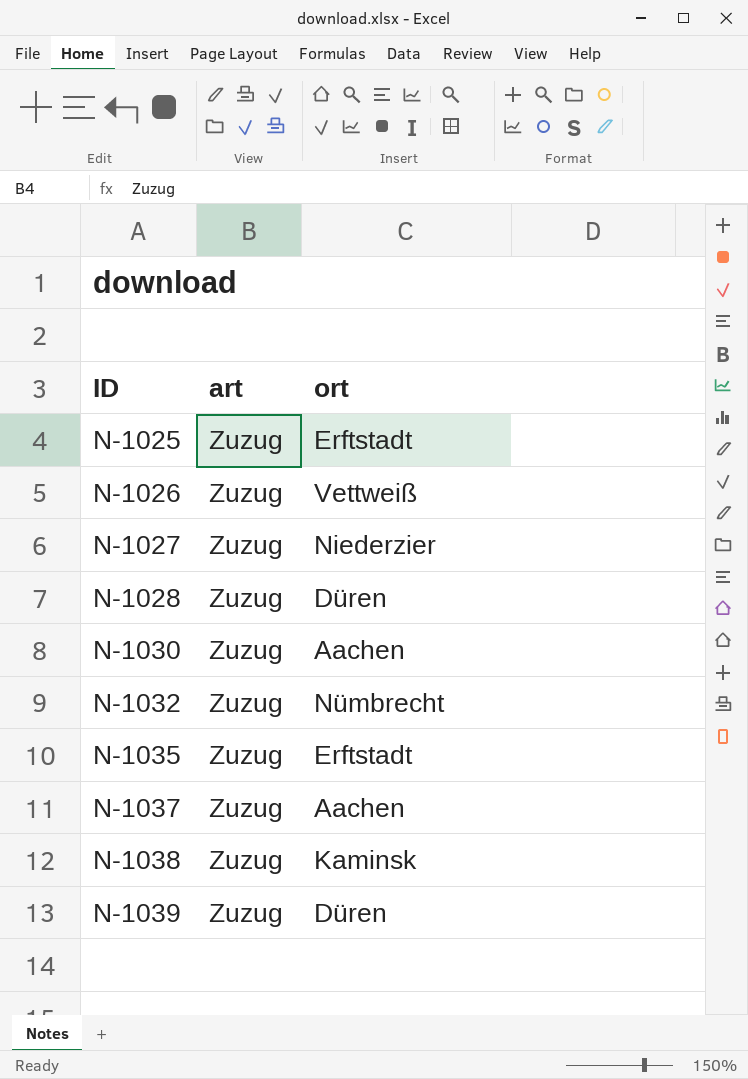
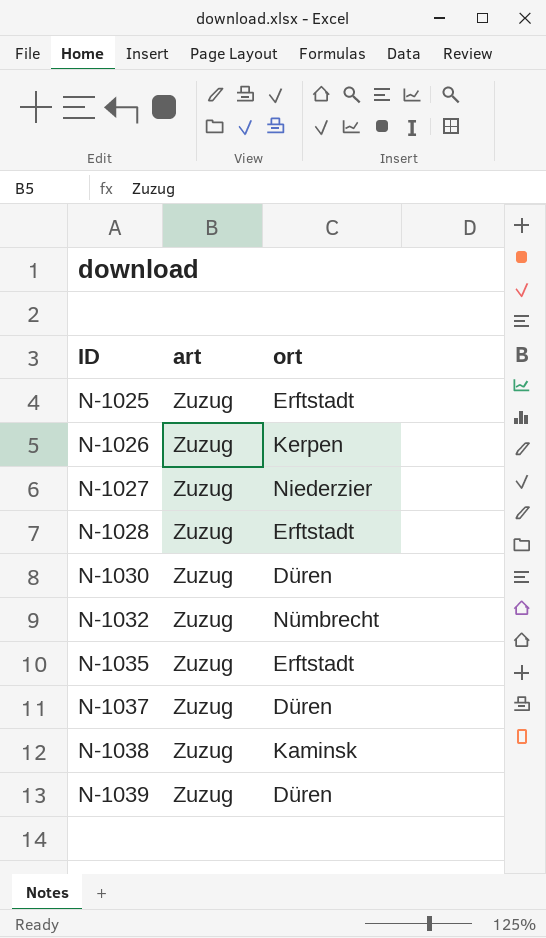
N-1026 | ort: Vettweiß -> Kerpen
N-1028 | ort: Düren -> Erftstadt
N-1030 | ort: Aachen -> Düren
N-1037 | ort: Aachen -> Düren

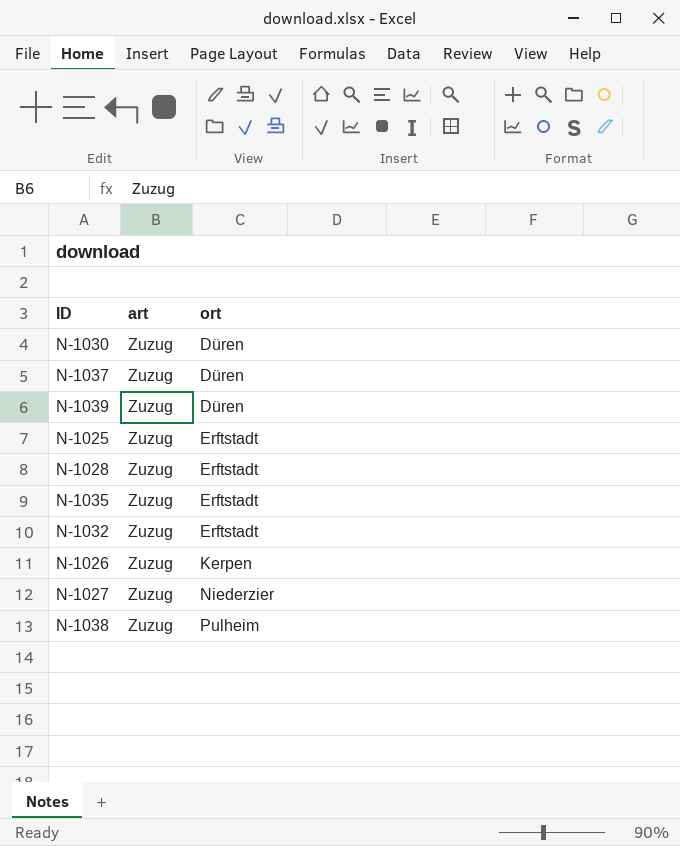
row order: ID ascending -> ort ascending
N-1032 | ort: Nümbrecht -> Erftstadt
N-1038 | ort: Kaminsk -> Pulheim

